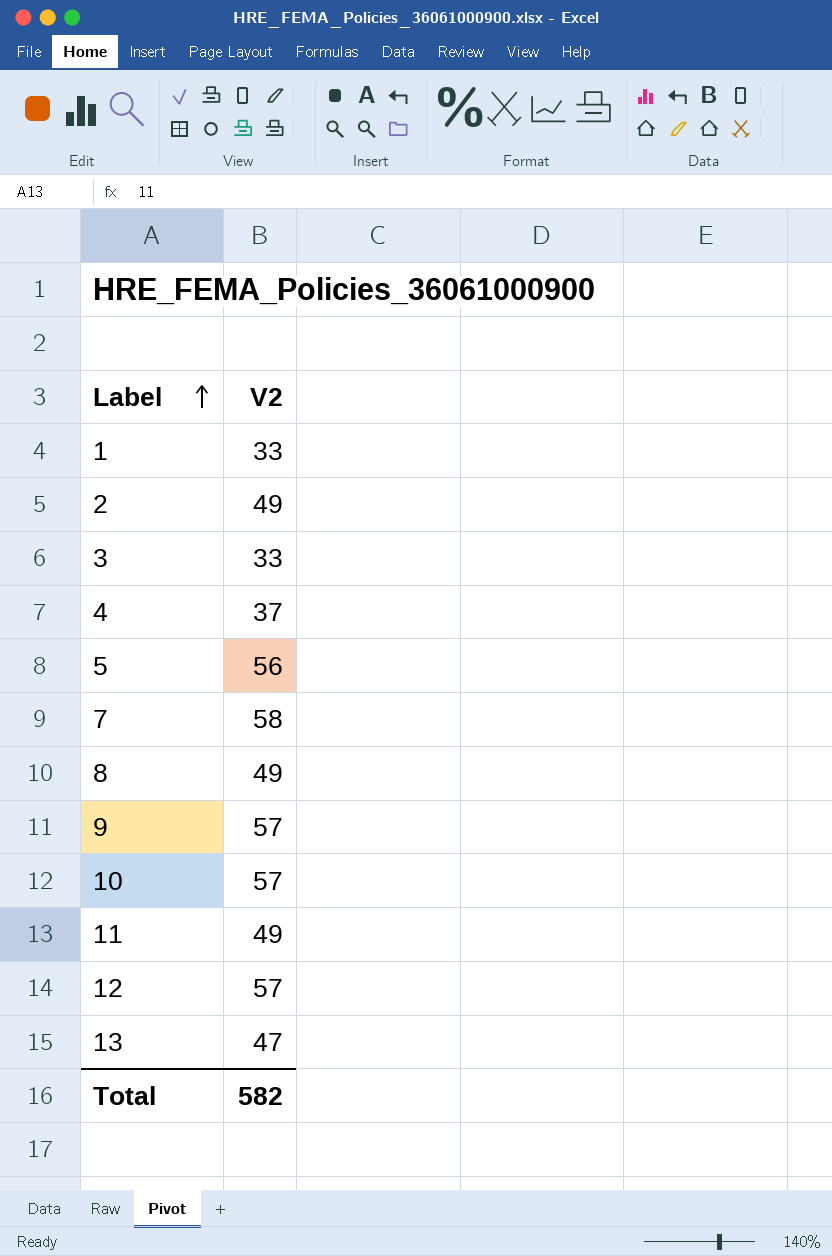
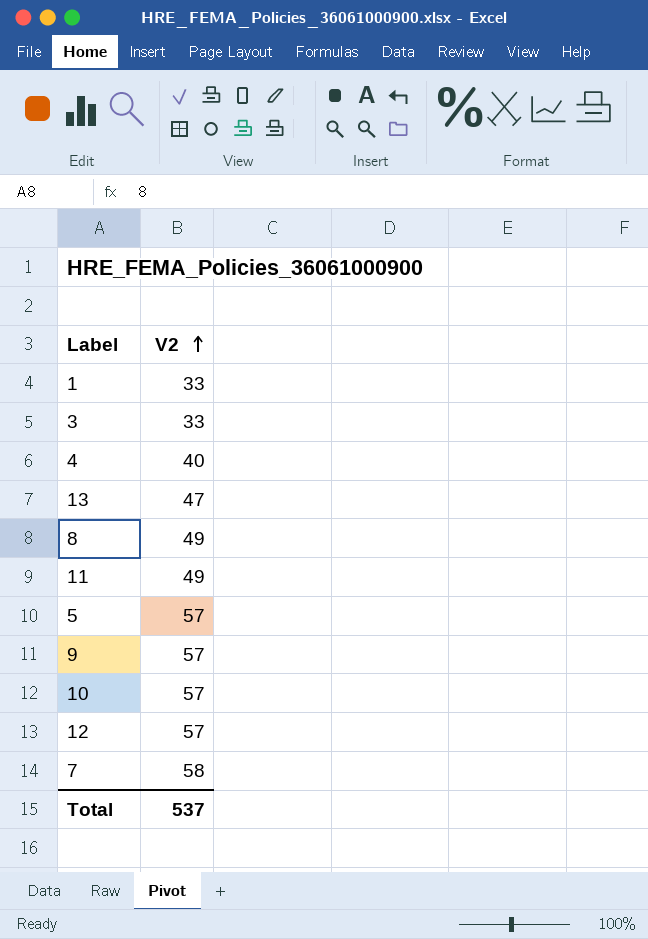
row order: Label ascending -> V2 ascending
row 2: 49 -> none
4 | V2: 37 -> 40
5 | V2: 56 -> 57
Total | V2: 582 -> 537

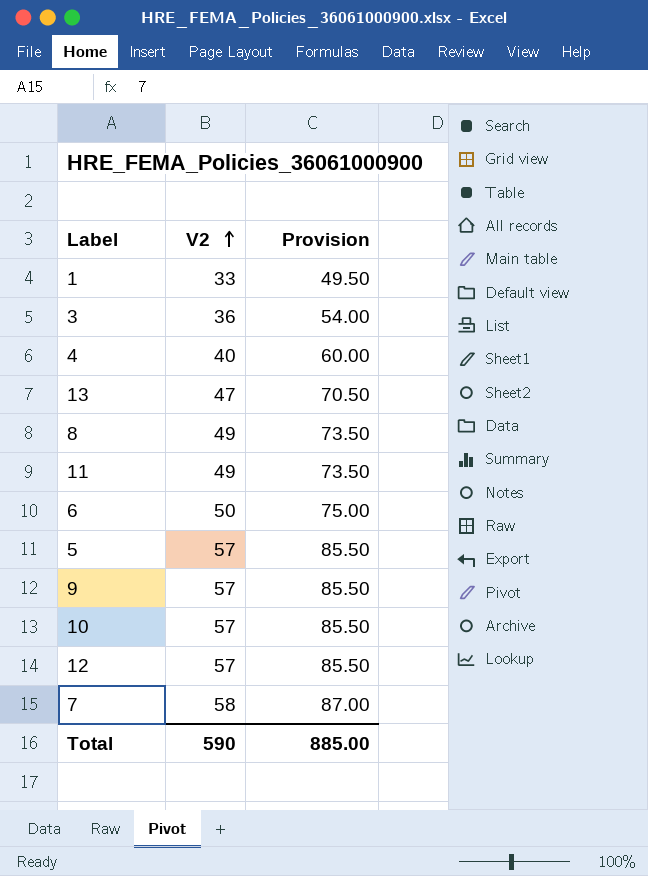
column Provision | formula: none -> [V2] * 1.5
3 | V2: 33 -> 36
row 6: none -> 50 | 75.00
Total | V2: 537 -> 590

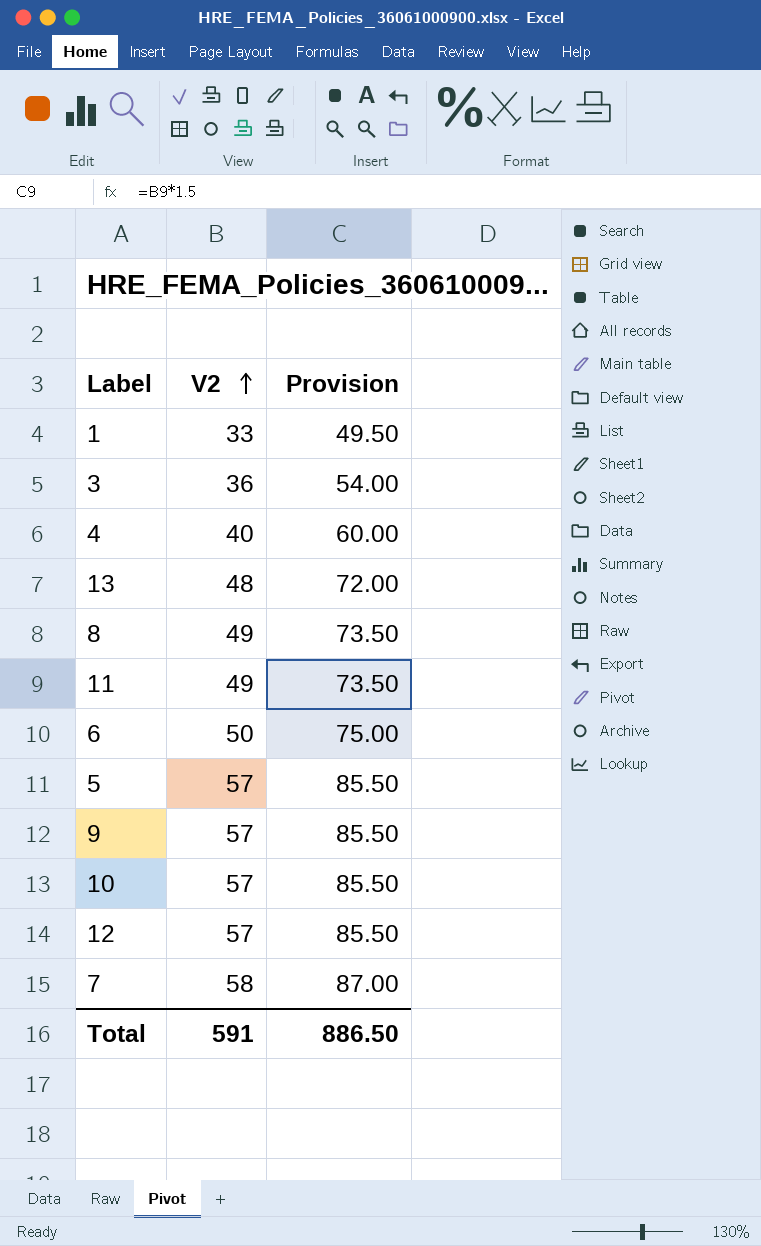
13 | V2: 47 -> 48
13 | Provision: 70.50 -> 72.00
Total | V2: 590 -> 591
Total | Provision: 885.00 -> 886.50

